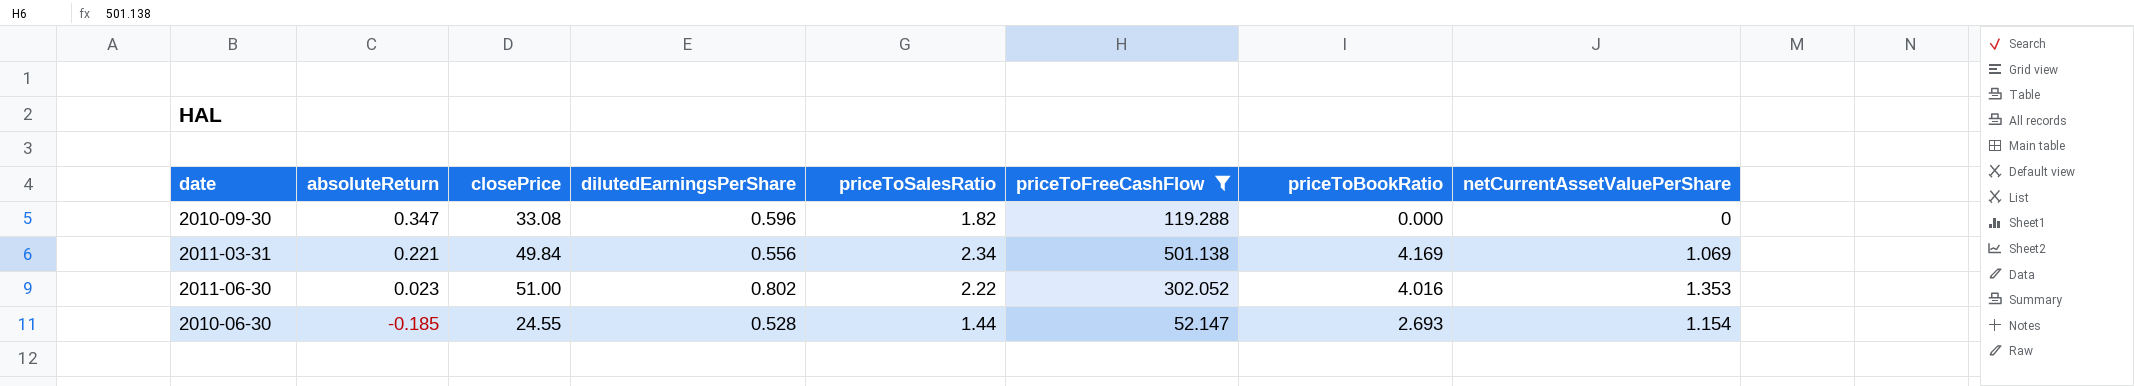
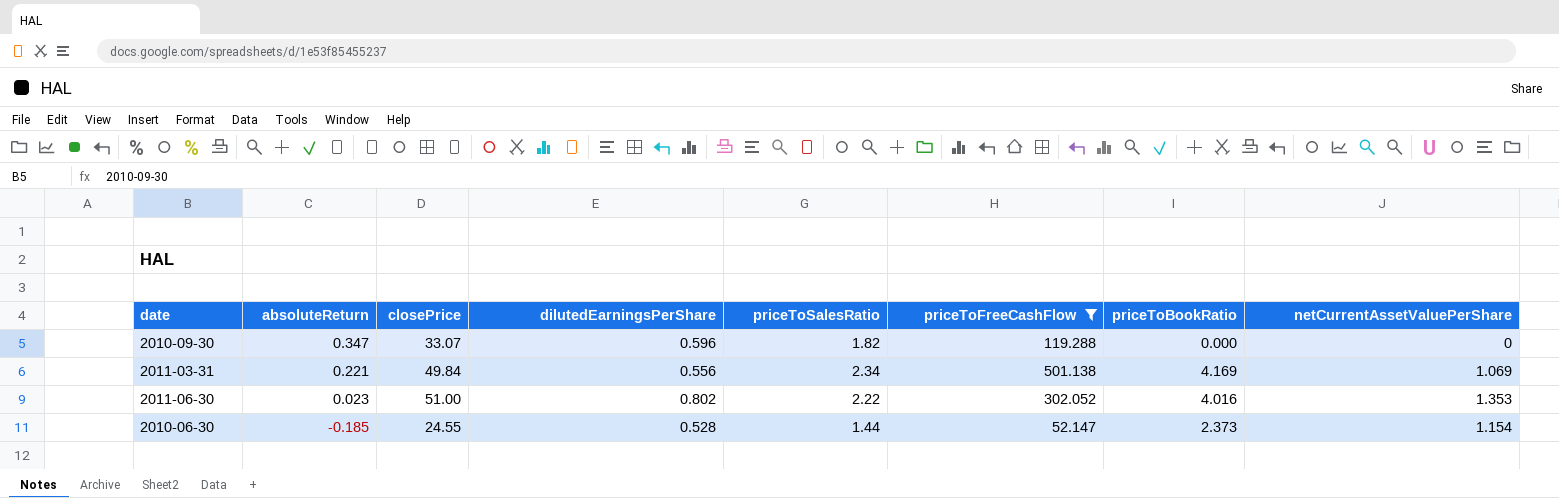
2010-09-30 | closePrice: 33.08 -> 33.07
2010-06-30 | priceToBookRatio: 2.693 -> 2.373

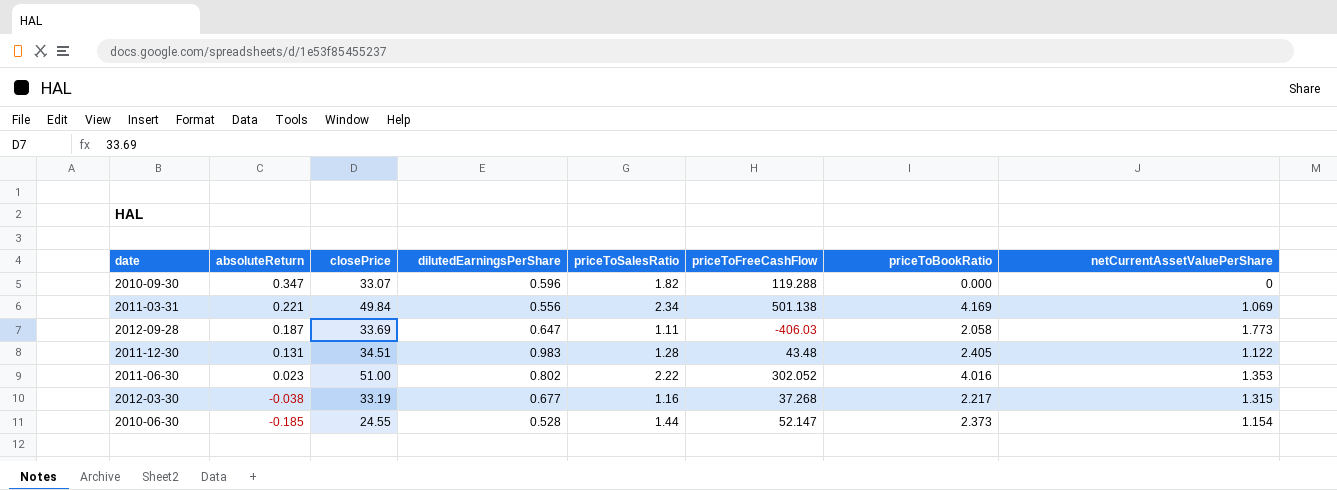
filter: priceToFreeCashFlow >= 52.147 -> none

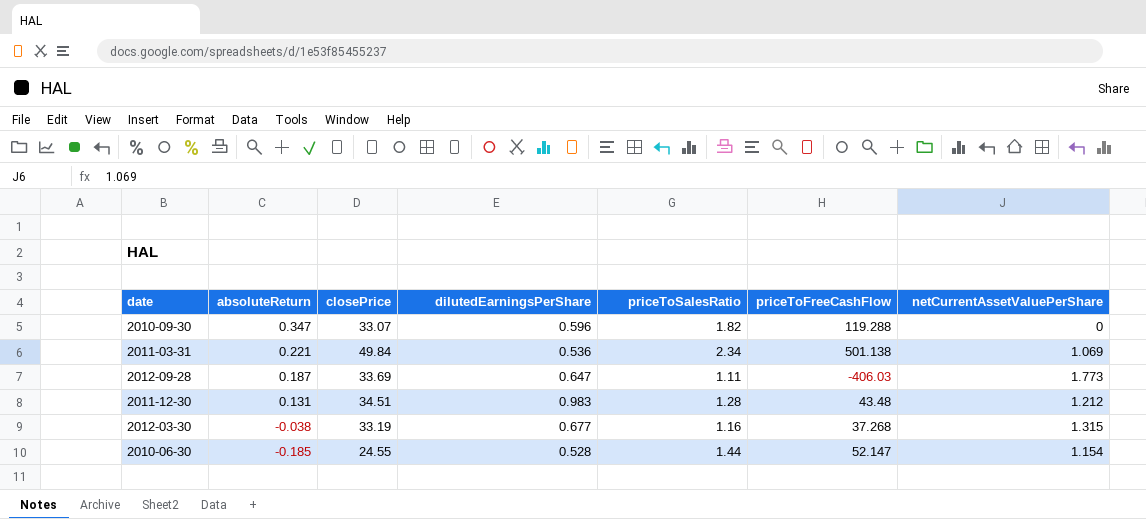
column priceToBookRatio | position: 7 -> none
row 2011-06-30: 0.023 | 51.00 | 0.802 | 2.22 | 302.052 | 4.016 | 1.353 -> none
2011-03-31 | dilutedEarningsPerShare: 0.556 -> 0.536
2011-12-30 | netCurrentAssetValuePerShare: 1.122 -> 1.212

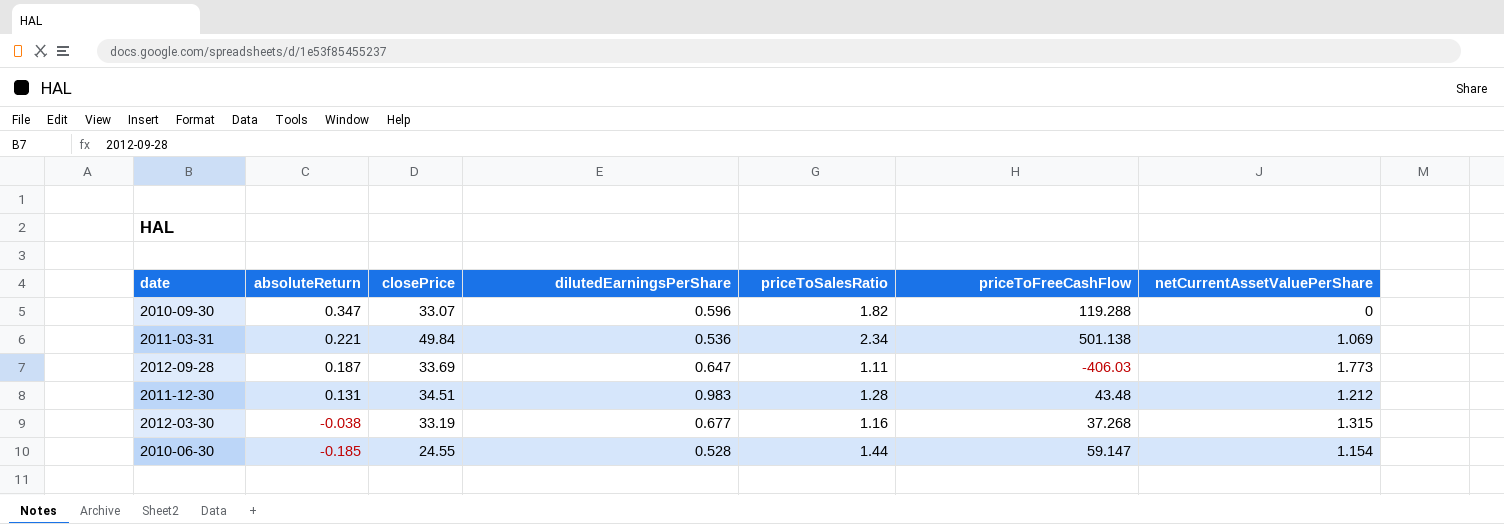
2010-06-30 | priceToFreeCashFlow: 52.147 -> 59.147

